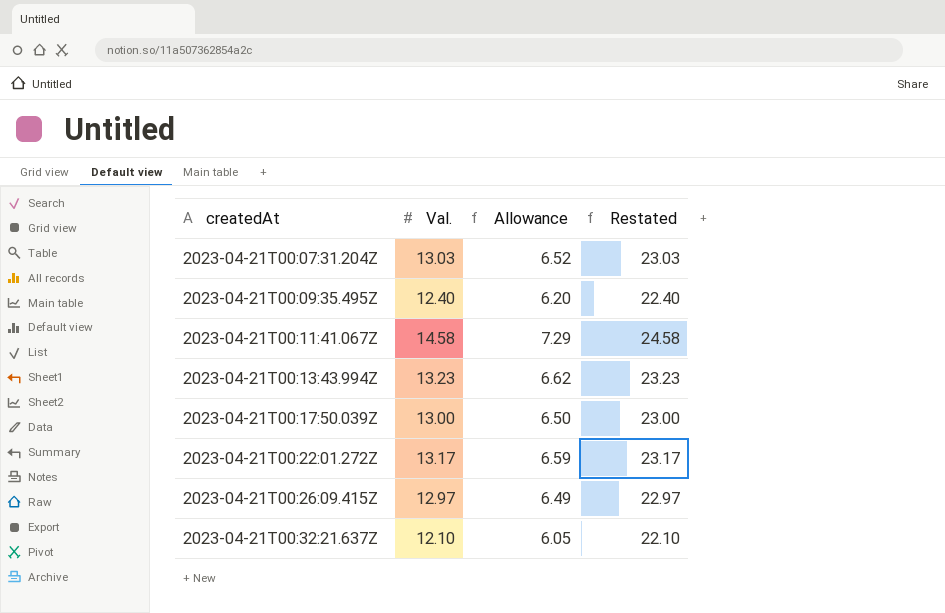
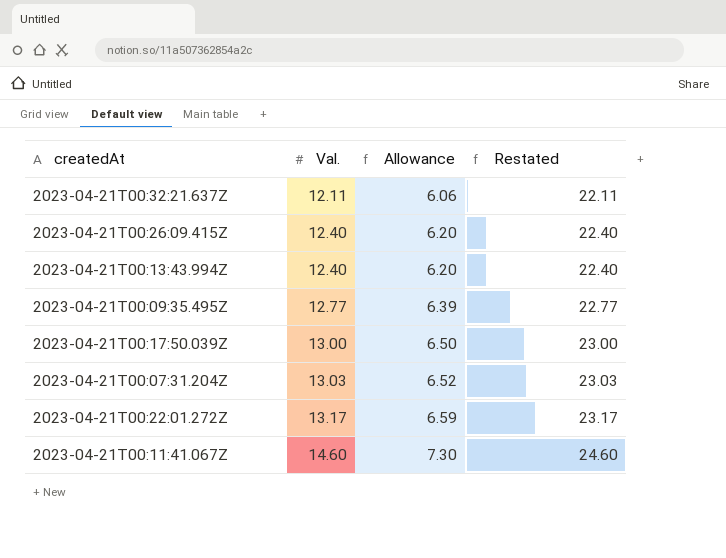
row order: createdAt ascending -> Val. ascending
2023-04-21T00:32:21.637Z | Val.: 12.10 -> 12.11
2023-04-21T00:32:21.637Z | Allowance: 6.05 -> 6.06
2023-04-21T00:32:21.637Z | Restated: 22.10 -> 22.11
2023-04-21T00:26:09.415Z | Val.: 12.97 -> 12.40
2023-04-21T00:26:09.415Z | Allowance: 6.49 -> 6.20
2023-04-21T00:26:09.415Z | Restated: 22.97 -> 22.40
2023-04-21T00:13:43.994Z | Val.: 13.23 -> 12.40
2023-04-21T00:13:43.994Z | Allowance: 6.62 -> 6.20
2023-04-21T00:13:43.994Z | Restated: 23.23 -> 22.40
2023-04-21T00:09:35.495Z | Val.: 12.40 -> 12.77
2023-04-21T00:09:35.495Z | Allowance: 6.20 -> 6.39
2023-04-21T00:09:35.495Z | Restated: 22.40 -> 22.77
2023-04-21T00:11:41.067Z | Val.: 14.58 -> 14.60
2023-04-21T00:11:41.067Z | Allowance: 7.29 -> 7.30
2023-04-21T00:11:41.067Z | Restated: 24.58 -> 24.60

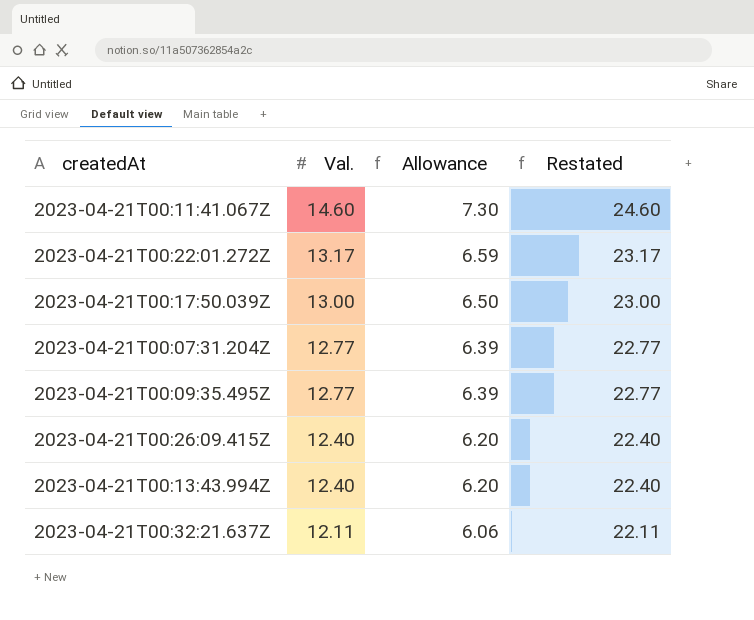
row order: Val. ascending -> Val. descending
2023-04-21T00:07:31.204Z | Val.: 13.03 -> 12.77
2023-04-21T00:07:31.204Z | Allowance: 6.52 -> 6.39
2023-04-21T00:07:31.204Z | Restated: 23.03 -> 22.77

